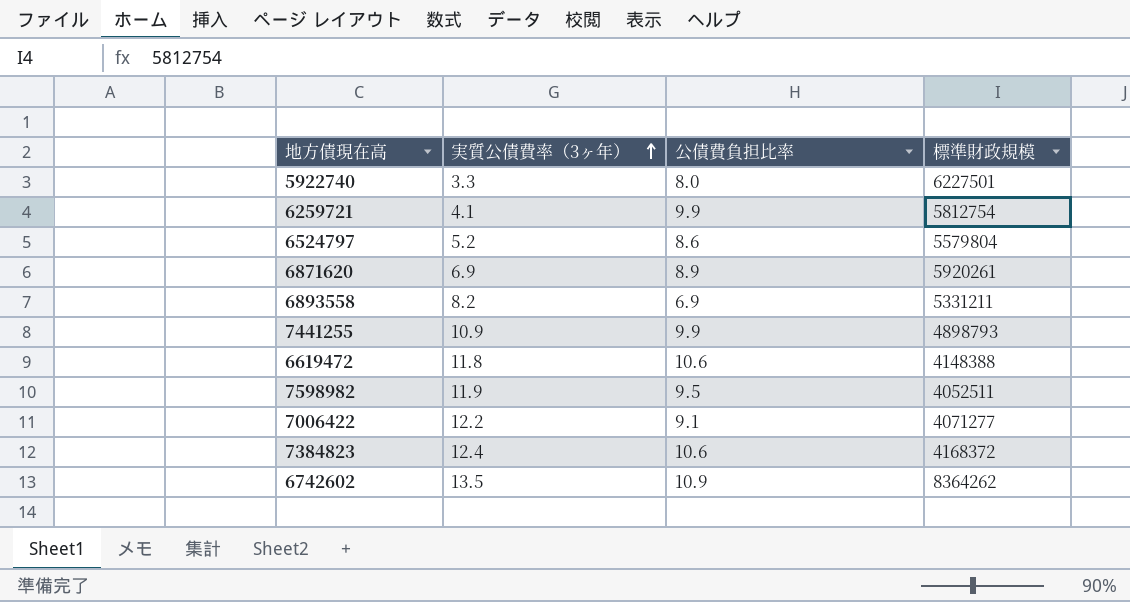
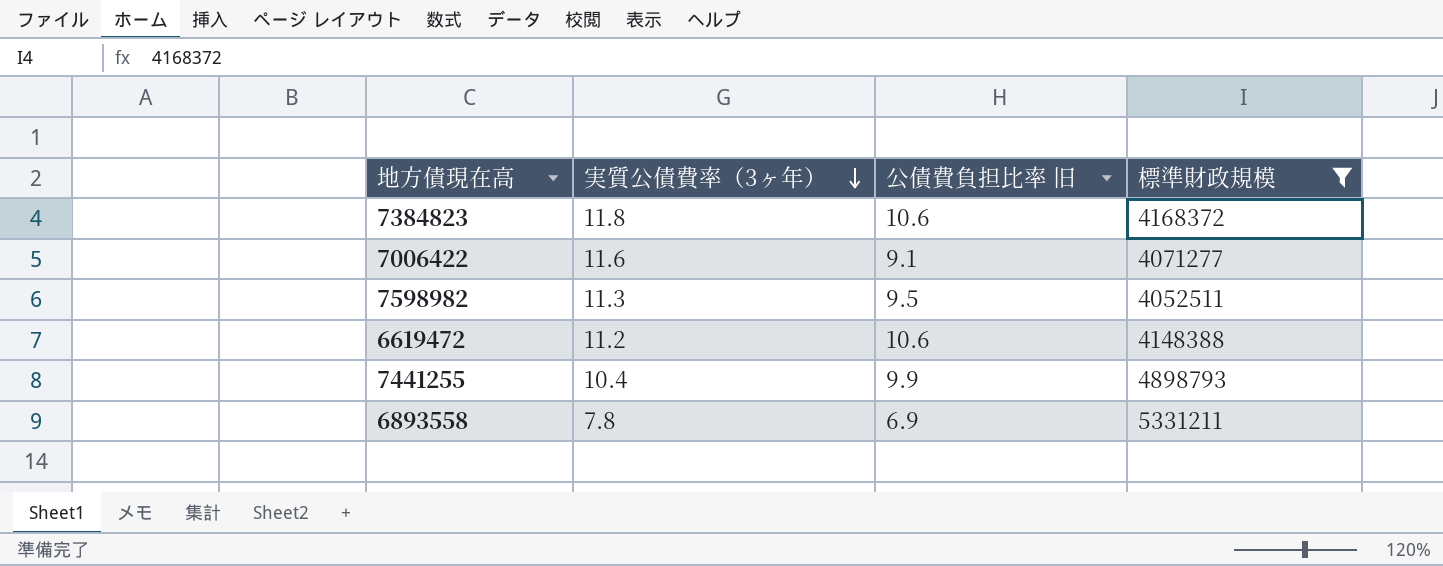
filter: none -> 標準財政規模 <= 5331211
row order: 実質公債費率（3ヶ年） ascending -> 実質公債費率（3ヶ年） descending
column name: 公債費負担比率 -> 公債費負担比率 旧
7384823 | 実質公債費率（3ヶ年）: 12.4 -> 11.8
7006422 | 実質公債費率（3ヶ年）: 12.2 -> 11.6
7598982 | 実質公債費率（3ヶ年）: 11.9 -> 11.3
6619472 | 実質公債費率（3ヶ年）: 11.8 -> 11.2
7441255 | 実質公債費率（3ヶ年）: 10.9 -> 10.4
6893558 | 実質公債費率（3ヶ年）: 8.2 -> 7.8

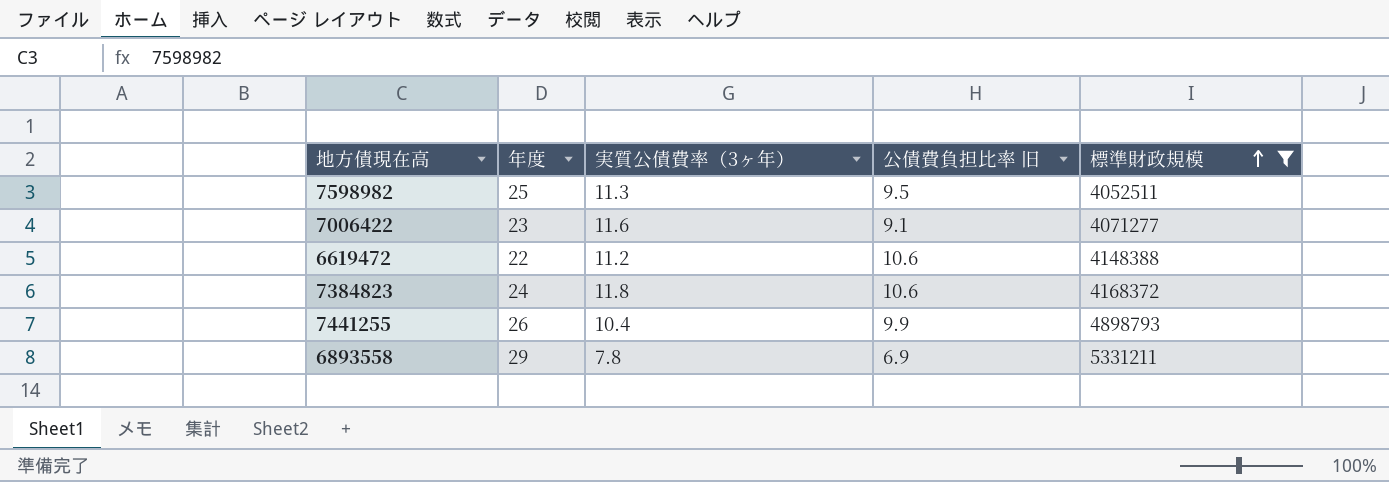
row order: 実質公債費率（3ヶ年） descending -> 標準財政規模 ascending
column 年度 | position: none -> 2

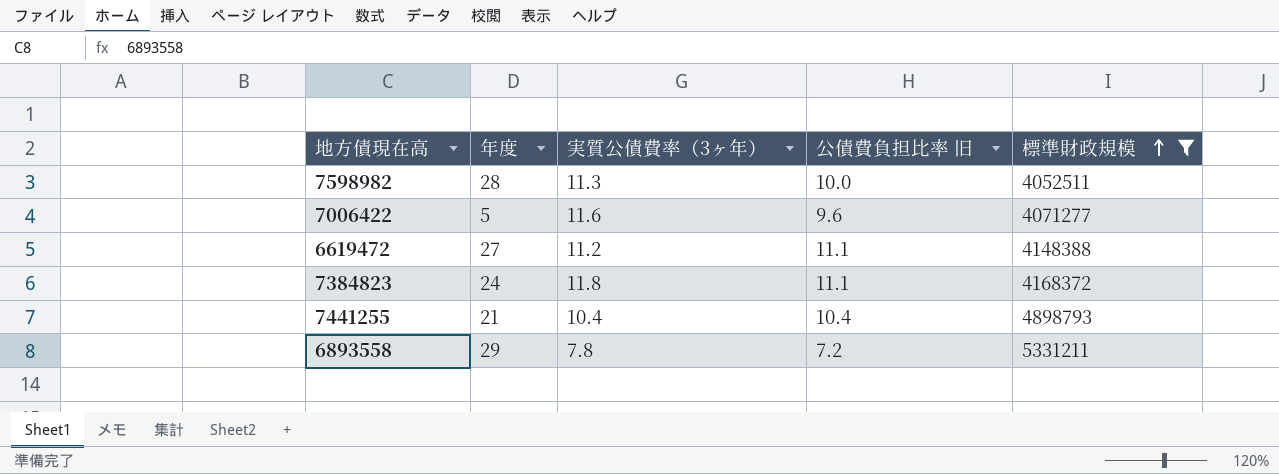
7598982 | 年度: 25 -> 28
7598982 | 公債費負担比率 旧: 9.5 -> 10.0
7006422 | 年度: 23 -> 5
7006422 | 公債費負担比率 旧: 9.1 -> 9.6
6619472 | 年度: 22 -> 27
6619472 | 公債費負担比率 旧: 10.6 -> 11.1
7384823 | 公債費負担比率 旧: 10.6 -> 11.1
7441255 | 年度: 26 -> 21
7441255 | 公債費負担比率 旧: 9.9 -> 10.4
6893558 | 公債費負担比率 旧: 6.9 -> 7.2

